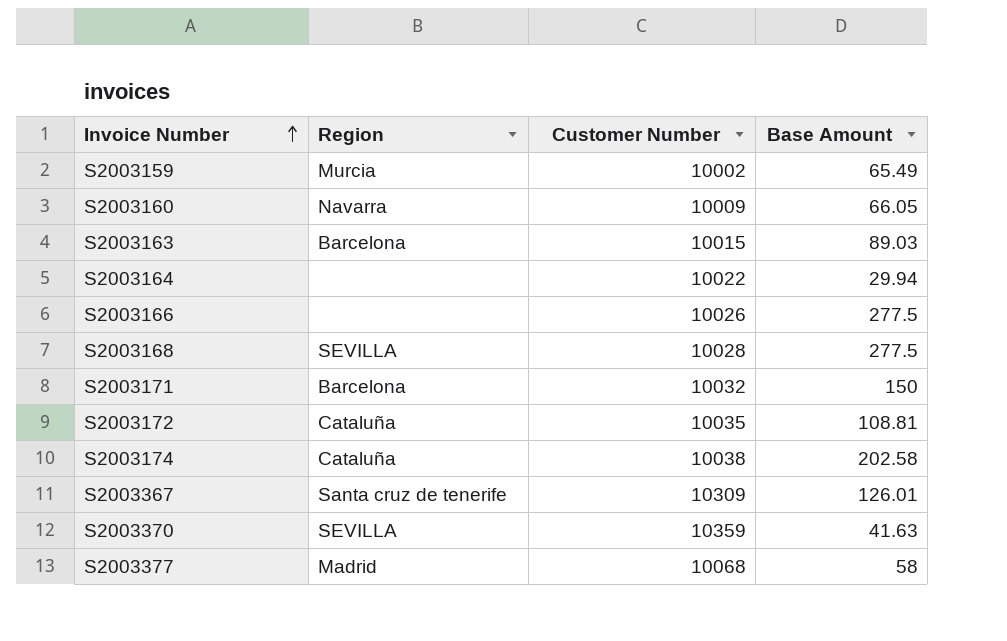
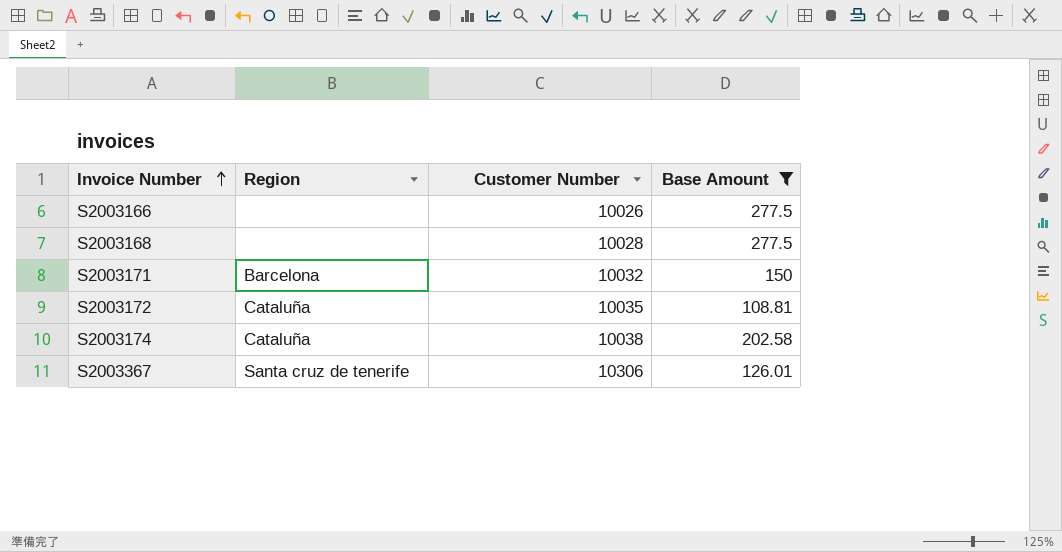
filter: none -> Base Amount >= 108.81
S2003168 | Region: SEVILLA -> none
S2003367 | Customer Number: 10309 -> 10306

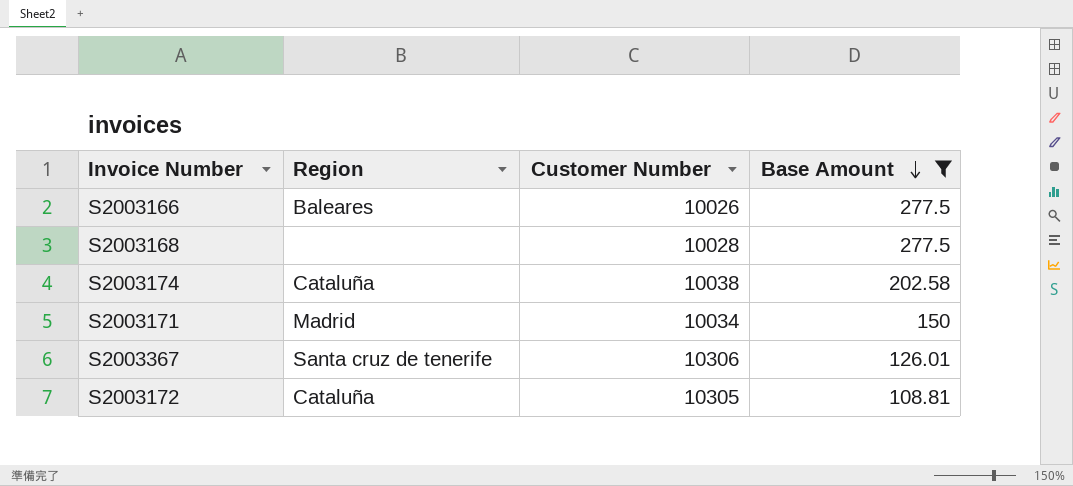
row order: Invoice Number ascending -> Base Amount descending
S2003166 | Region: none -> Baleares
S2003171 | Region: Barcelona -> Madrid
S2003171 | Customer Number: 10032 -> 10034
S2003172 | Customer Number: 10035 -> 10305

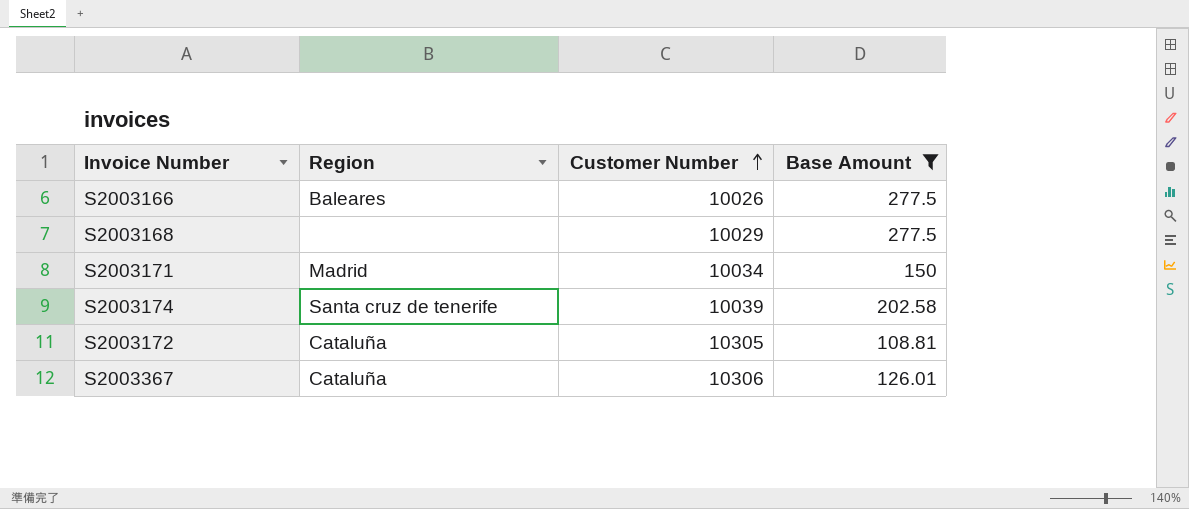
row order: Base Amount descending -> Customer Number ascending
S2003168 | Customer Number: 10028 -> 10029
S2003174 | Region: Cataluña -> Santa cruz de tenerife
S2003174 | Customer Number: 10038 -> 10039
S2003367 | Region: Santa cruz de tenerife -> Cataluña

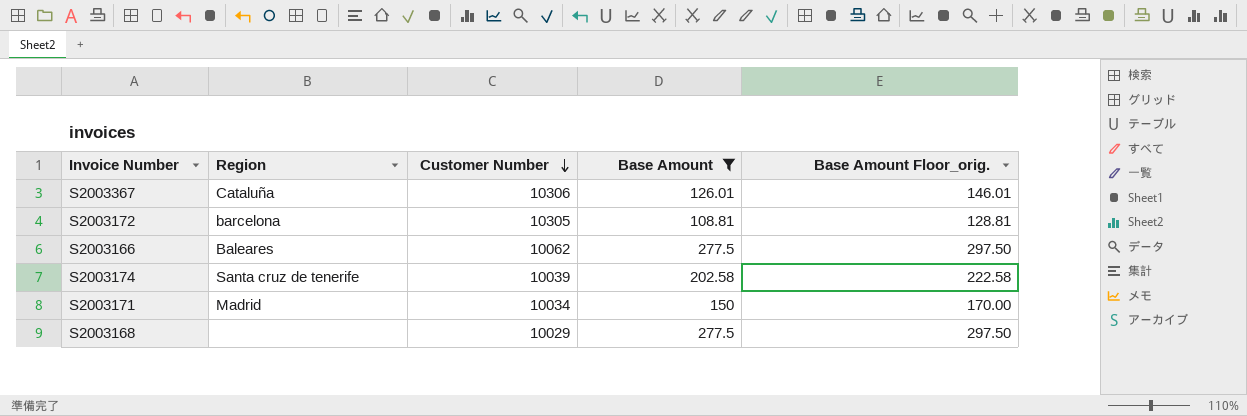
row order: Customer Number ascending -> Customer Number descending
column Base Amount Floor_orig. | formula: none -> [Base Amount] + 20
S2003172 | Region: Cataluña -> barcelona
S2003166 | Customer Number: 10026 -> 10062

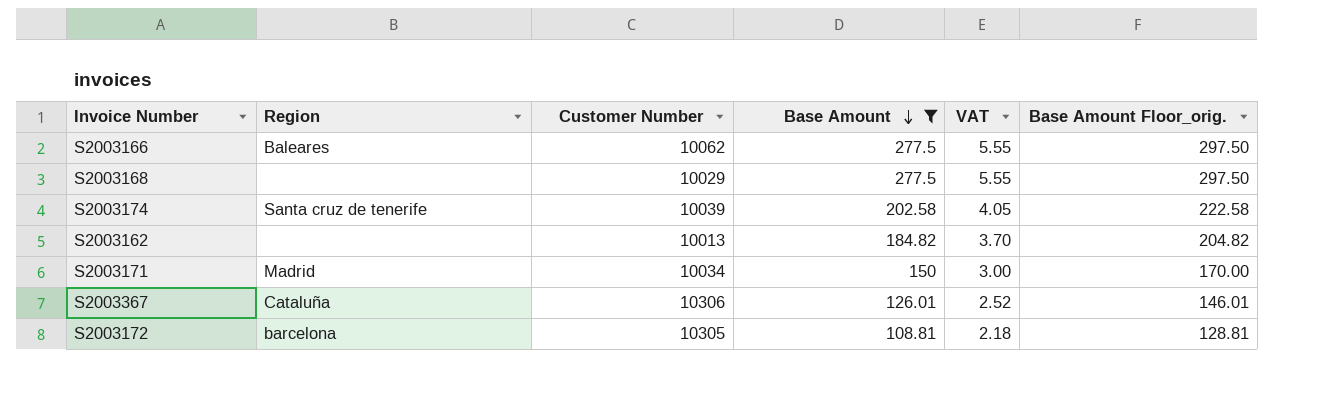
row order: Customer Number descending -> Base Amount descending
column VAT | formula: none -> [Base Amount] * 0.02
row S2003162: none -> none | 10013 | 184.82 | 3.70 | 204.82

